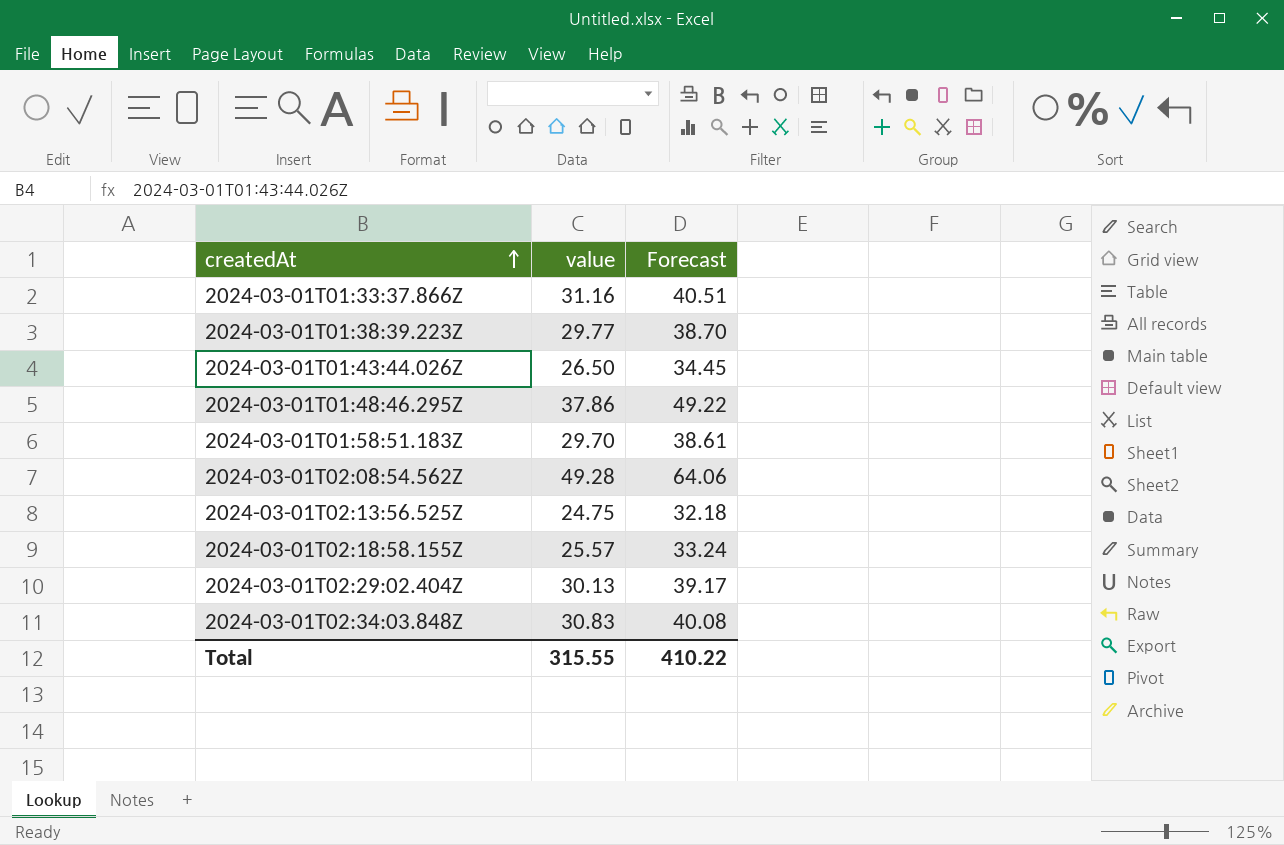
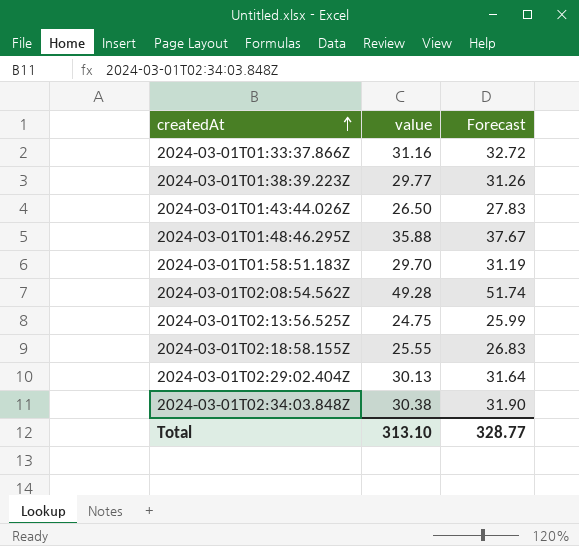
column Forecast | formula: [value] * 1.3 -> [value] * 1.05
2024-03-01T01:48:46.295Z | value: 37.86 -> 35.88
2024-03-01T02:18:58.155Z | value: 25.57 -> 25.55
2024-03-01T02:34:03.848Z | value: 30.83 -> 30.38
Total | value: 315.55 -> 313.10
Total | Forecast: 410.22 -> 328.77

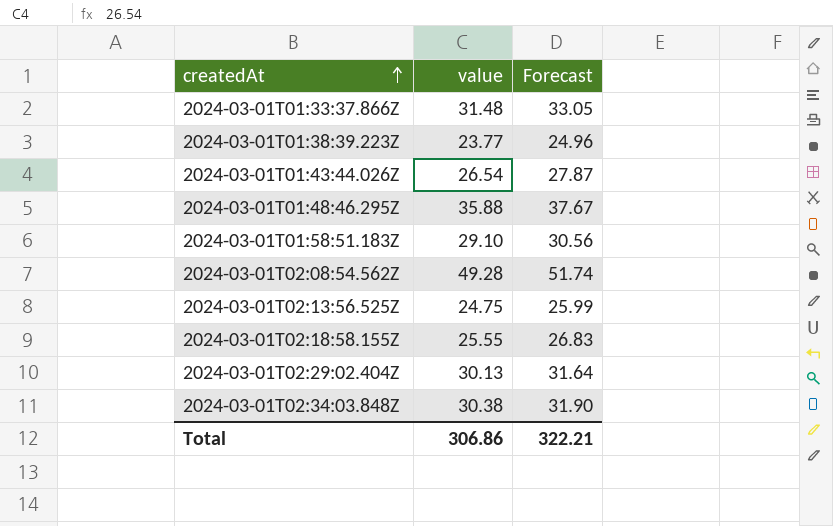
2024-03-01T01:33:37.866Z | value: 31.16 -> 31.48
2024-03-01T01:33:37.866Z | Forecast: 32.72 -> 33.05
2024-03-01T01:38:39.223Z | value: 29.77 -> 23.77
2024-03-01T01:38:39.223Z | Forecast: 31.26 -> 24.96
2024-03-01T01:43:44.026Z | value: 26.50 -> 26.54
2024-03-01T01:43:44.026Z | Forecast: 27.83 -> 27.87
2024-03-01T01:58:51.183Z | value: 29.70 -> 29.10
2024-03-01T01:58:51.183Z | Forecast: 31.19 -> 30.56
Total | value: 313.10 -> 306.86
Total | Forecast: 328.77 -> 322.21

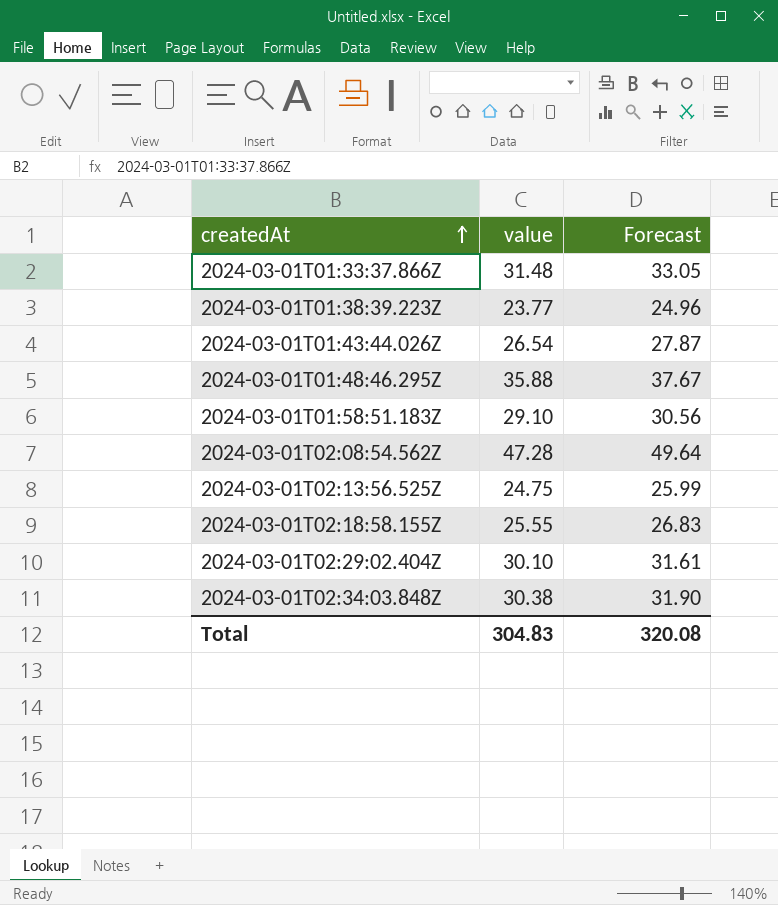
2024-03-01T02:08:54.562Z | value: 49.28 -> 47.28
2024-03-01T02:08:54.562Z | Forecast: 51.74 -> 49.64
2024-03-01T02:29:02.404Z | value: 30.13 -> 30.10
2024-03-01T02:29:02.404Z | Forecast: 31.64 -> 31.61
Total | value: 306.86 -> 304.83
Total | Forecast: 322.21 -> 320.08

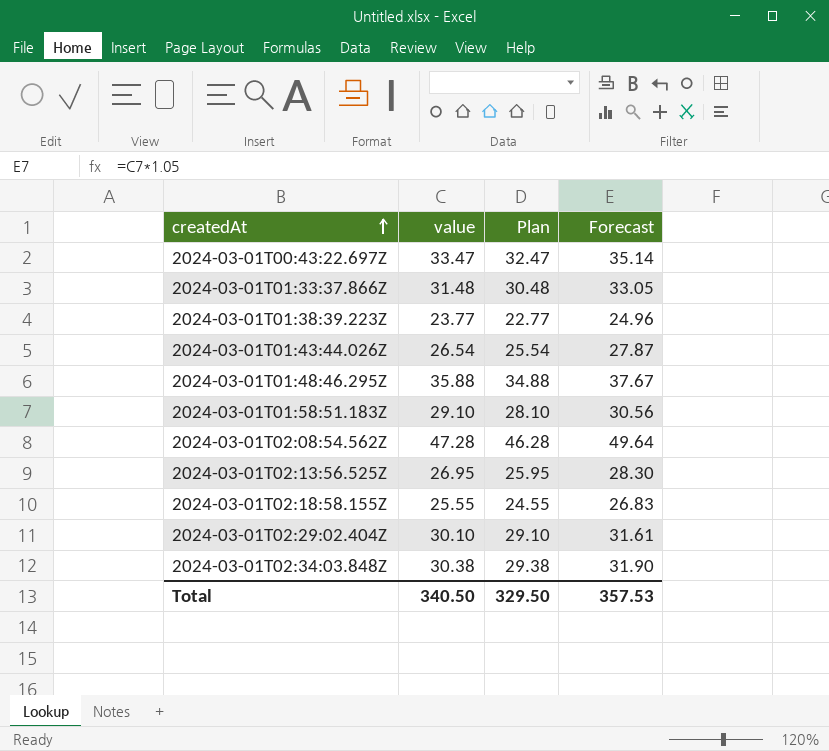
column Plan | formula: none -> [value] - 1
row 2024-03-01T00:43:22.697Z: none -> 33.47 | 32.47 | 35.14
2024-03-01T02:13:56.525Z | value: 24.75 -> 26.95
2024-03-01T02:13:56.525Z | Forecast: 25.99 -> 28.30
Total | value: 304.83 -> 340.50
Total | Forecast: 320.08 -> 357.53

